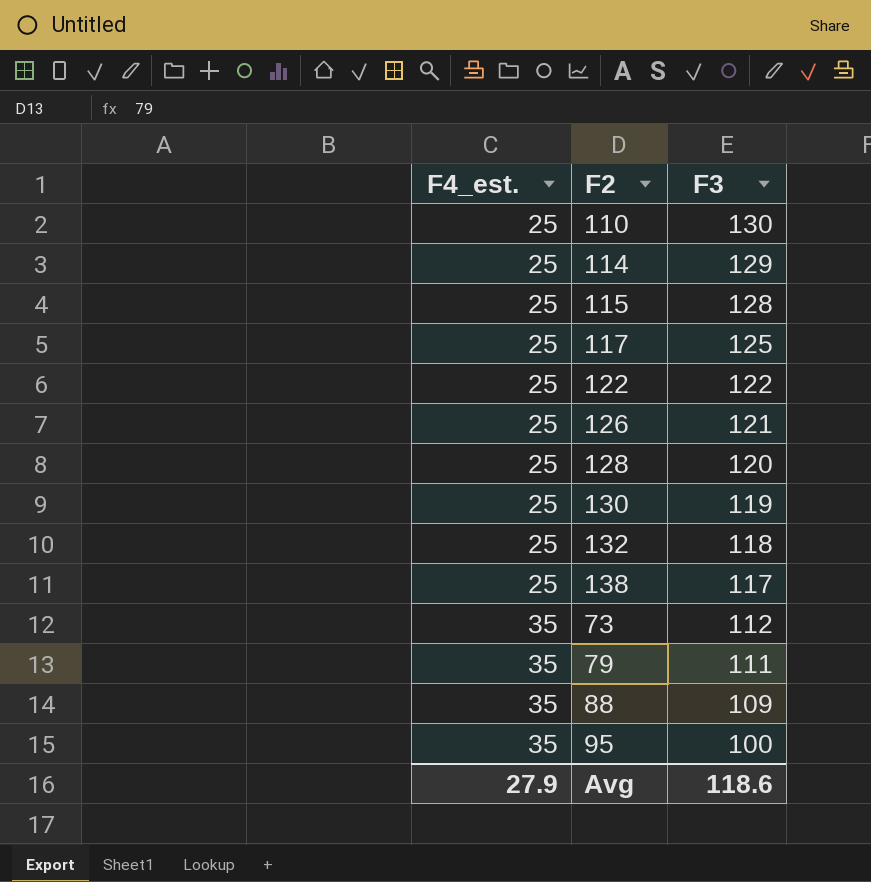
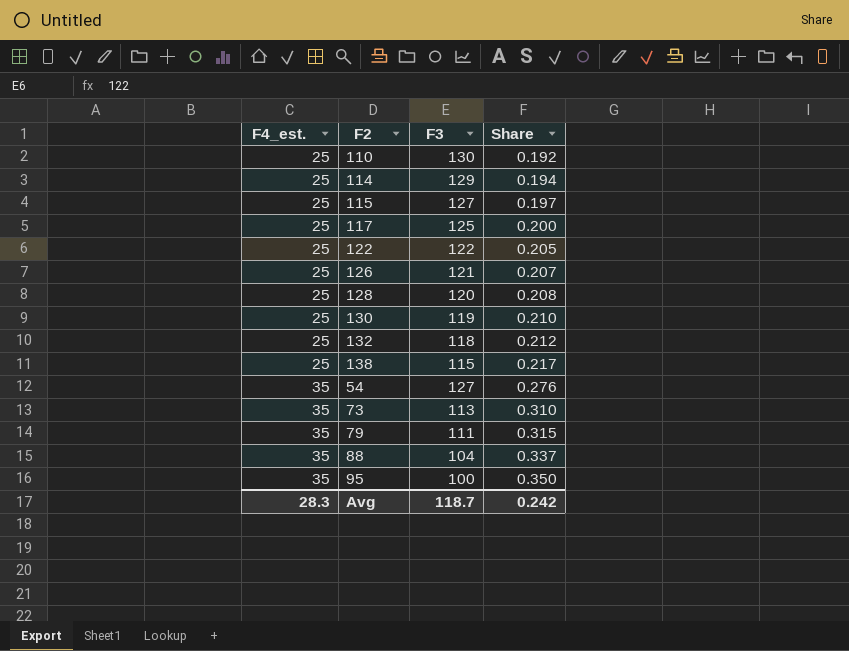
column Share | formula: none -> [F4_est.] / [F3]
115 | F3: 128 -> 127
138 | F3: 117 -> 115
row 54: none -> 35 | 127 | 0.276
73 | F3: 112 -> 113
88 | F3: 109 -> 104
Avg | F4_est.: 27.9 -> 28.3
Avg | F3: 118.6 -> 118.7

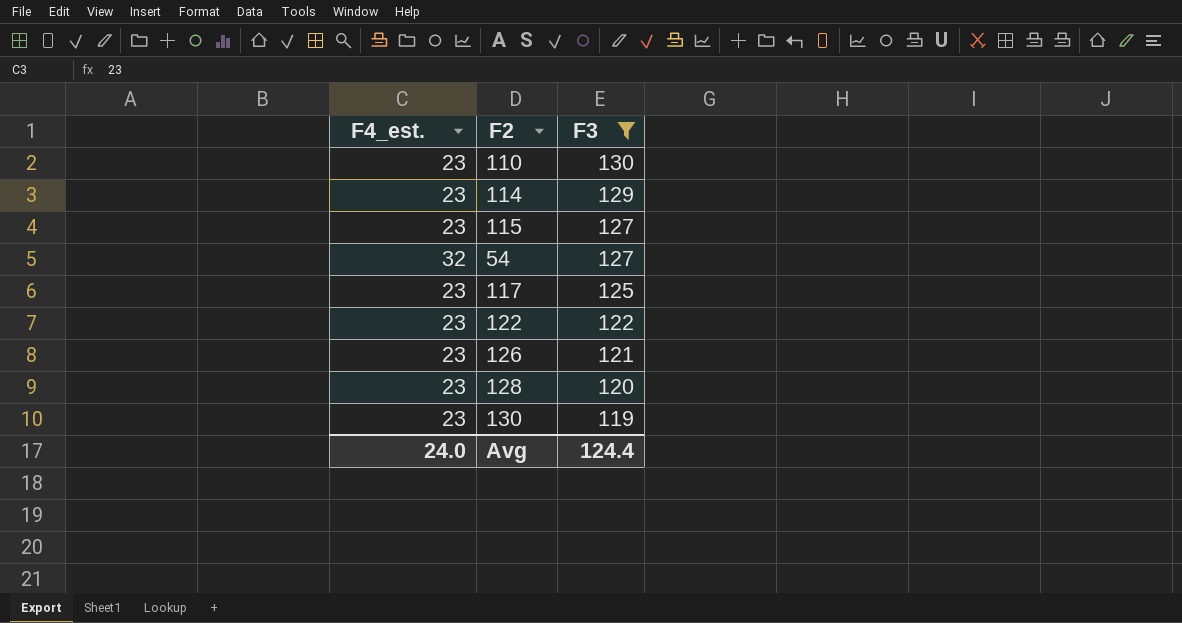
filter: none -> F3 >= 119
row order: F4_est. ascending -> F3 descending
column Share | formula: [F4_est.] / [F3] -> none
110 | F4_est.: 25 -> 23
114 | F4_est.: 25 -> 23
115 | F4_est.: 25 -> 23
54 | F4_est.: 35 -> 32
117 | F4_est.: 25 -> 23
122 | F4_est.: 25 -> 23
126 | F4_est.: 25 -> 23
128 | F4_est.: 25 -> 23
130 | F4_est.: 25 -> 23
Avg | F4_est.: 28.3 -> 24.0
Avg | F3: 118.7 -> 124.4

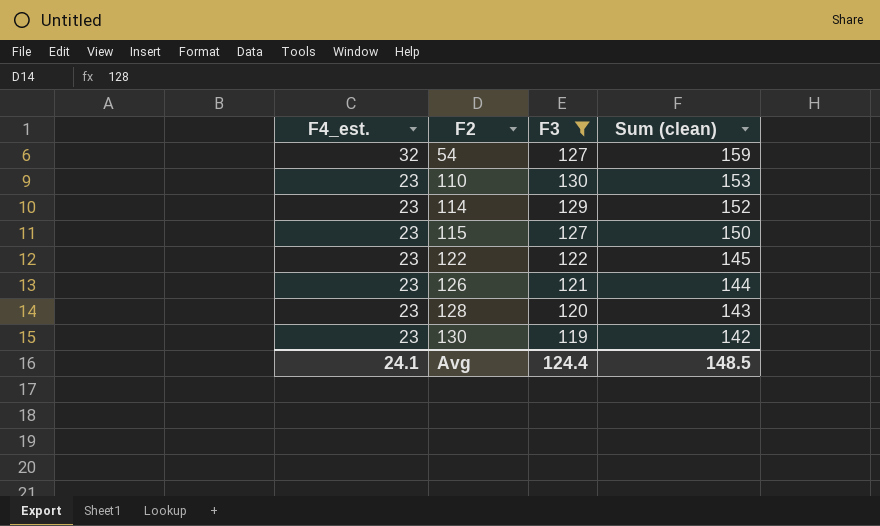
row order: F3 descending -> F4_est. descending
column Sum (clean) | formula: none -> [F4_est.] + [F3]
row 117: 23 | 125 -> none
Avg | F4_est.: 24.0 -> 24.1

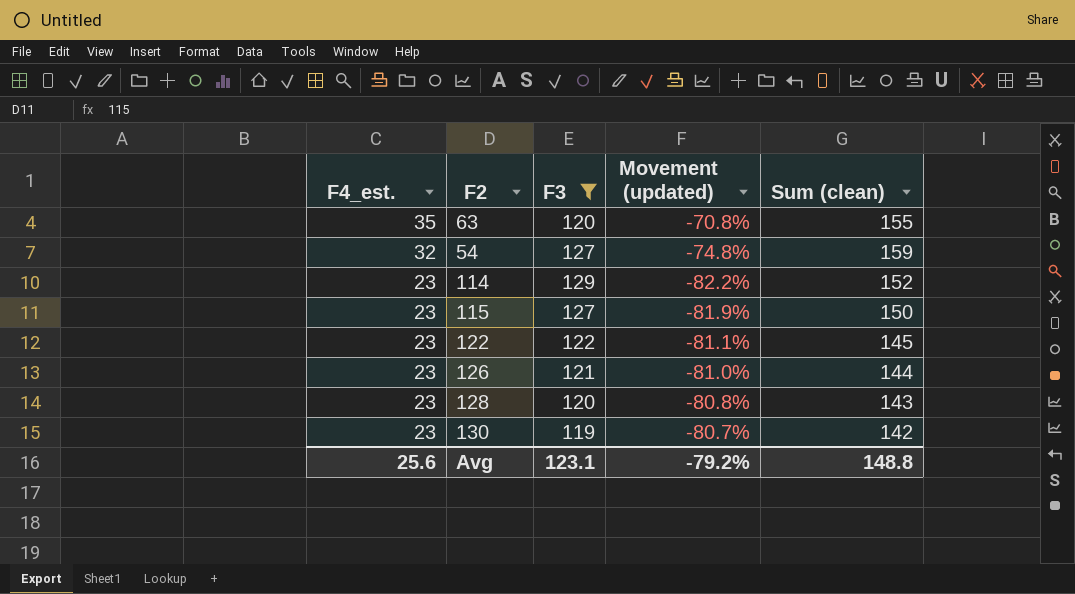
column Movement (updated) | formula: none -> ([F4_est.] - [F3]) / [F3]
row 110: 23 | 130 | 153 -> none
row 63: none -> 35 | 120 | -70.8% | 155
Avg | F4_est.: 24.1 -> 25.6
Avg | F3: 124.4 -> 123.1
Avg | Sum (clean): 148.5 -> 148.8

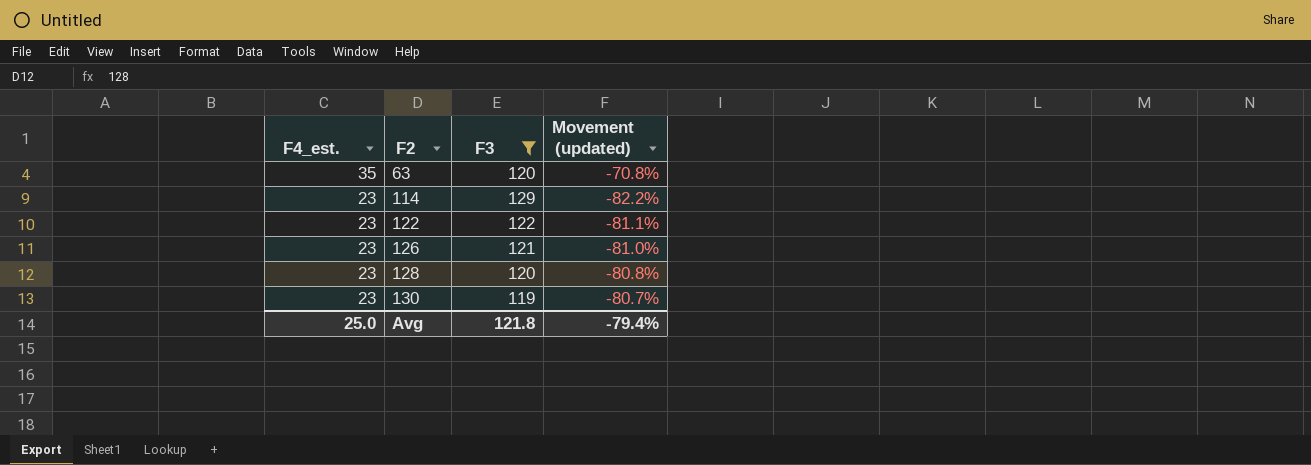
column Sum (clean) | formula: [F4_est.] + [F3] -> none
row 54: 32 | 127 | -74.8% | 159 -> none
row 115: 23 | 127 | -81.9% | 150 -> none
Avg | F4_est.: 25.6 -> 25.0
Avg | F3: 123.1 -> 121.8
Avg | Movement (updated): -79.2% -> -79.4%

